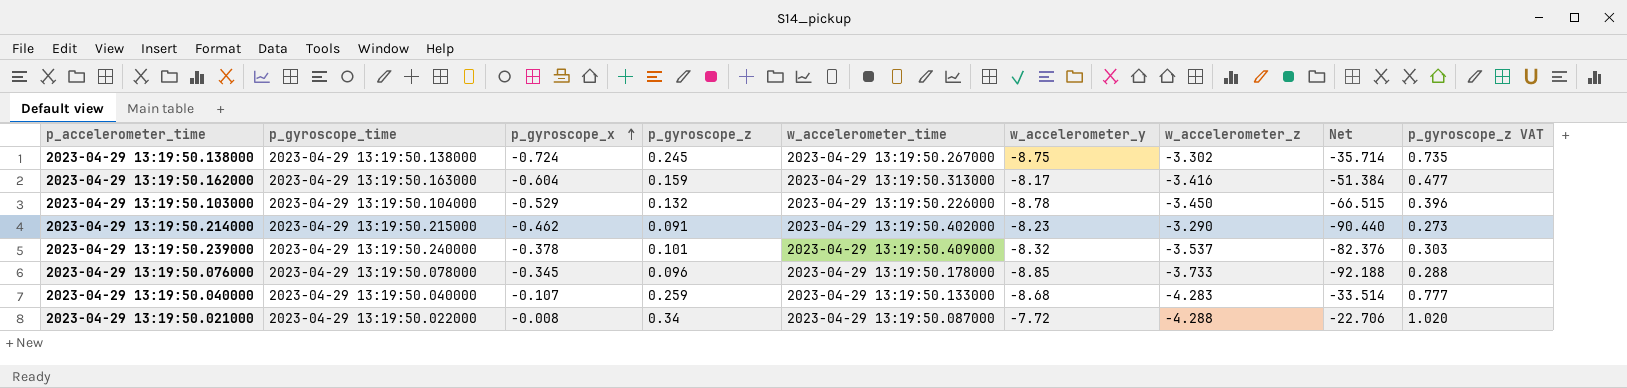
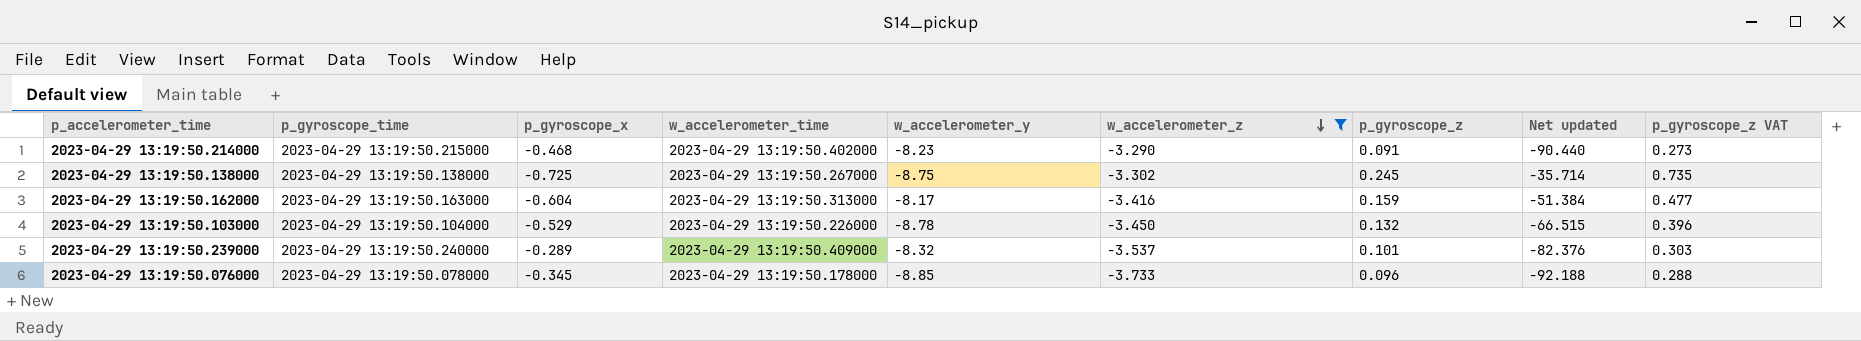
filter: none -> w_accelerometer_z >= -3.733
row order: p_gyroscope_x ascending -> w_accelerometer_z descending
column p_gyroscope_z | position: 4 -> 7
column name: Net -> Net updated
2023-04-29 13:19:50.214000 | p_gyroscope_x: -0.462 -> -0.468
2023-04-29 13:19:50.138000 | p_gyroscope_x: -0.724 -> -0.725
2023-04-29 13:19:50.239000 | p_gyroscope_x: -0.378 -> -0.289

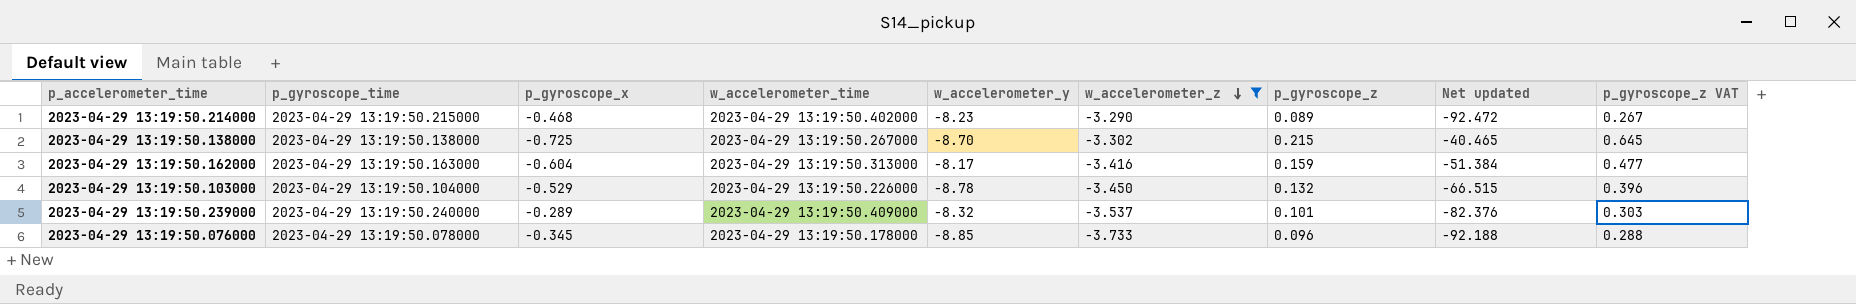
2023-04-29 13:19:50.214000 | p_gyroscope_z: 0.091 -> 0.089
2023-04-29 13:19:50.214000 | Net updated: -90.440 -> -92.472
2023-04-29 13:19:50.214000 | p_gyroscope_z VAT: 0.273 -> 0.267
2023-04-29 13:19:50.138000 | w_accelerometer_y: -8.75 -> -8.70
2023-04-29 13:19:50.138000 | p_gyroscope_z: 0.245 -> 0.215
2023-04-29 13:19:50.138000 | Net updated: -35.714 -> -40.465
2023-04-29 13:19:50.138000 | p_gyroscope_z VAT: 0.735 -> 0.645

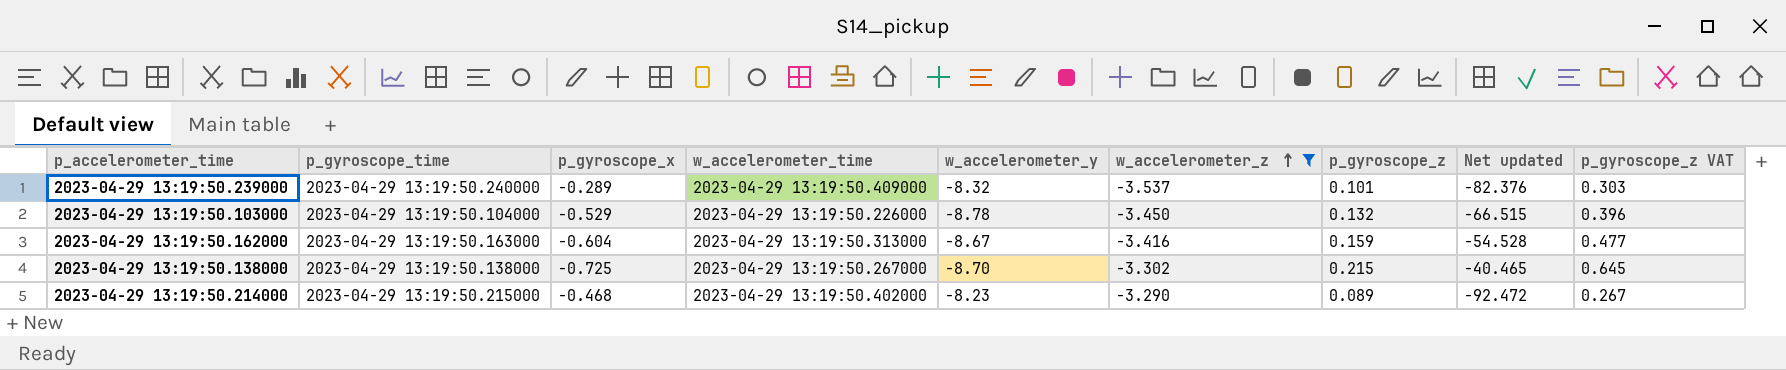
row order: w_accelerometer_z descending -> w_accelerometer_z ascending
row 2023-04-29 13:19:50.076000: 2023-04-29 13:19:50.078000 | -0.345 | 2023-04-29 13:19:50.178000 | -8.85 | -3.733 | 0.096 | -92.188 | 0.288 -> none
2023-04-29 13:19:50.162000 | w_accelerometer_y: -8.17 -> -8.67
2023-04-29 13:19:50.162000 | Net updated: -51.384 -> -54.528

